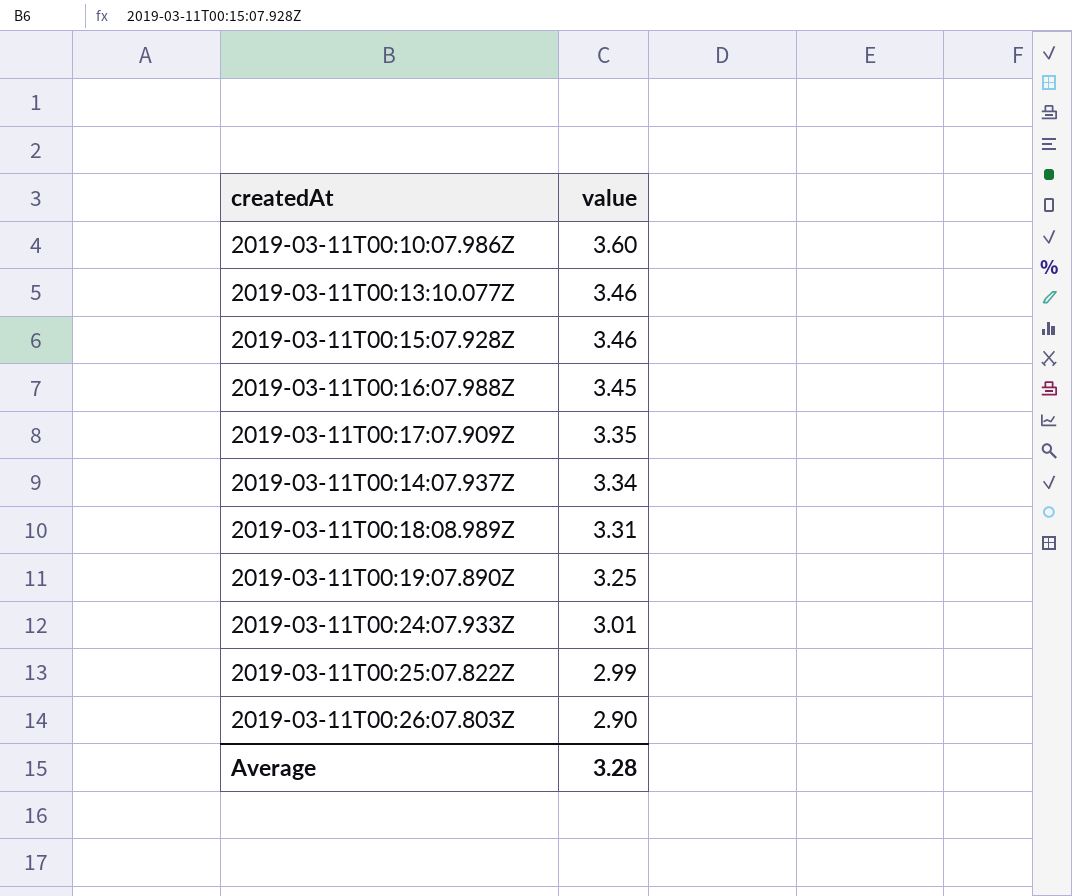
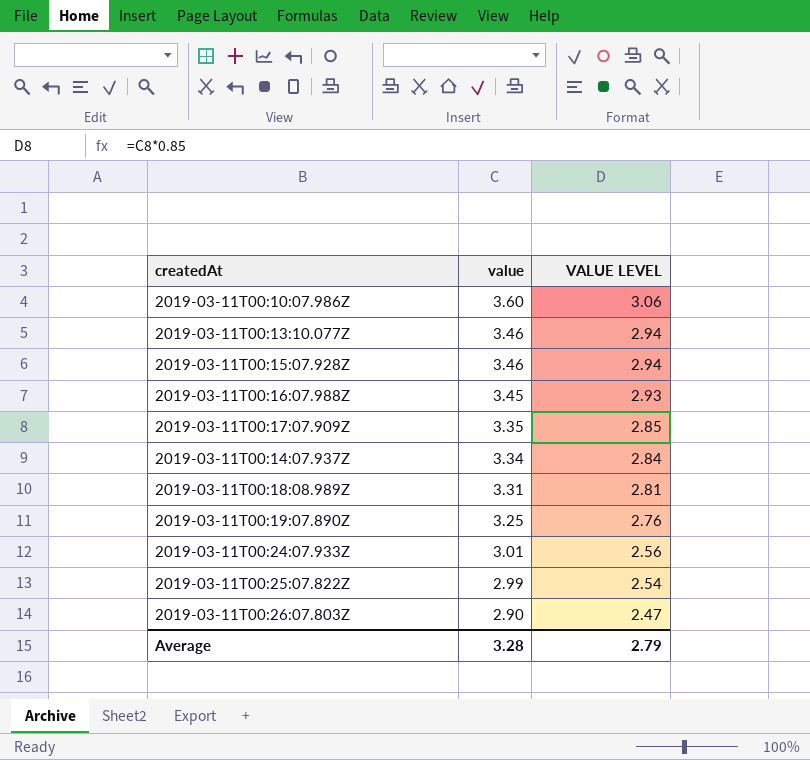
column VALUE LEVEL | formula: none -> [value] * 0.85

